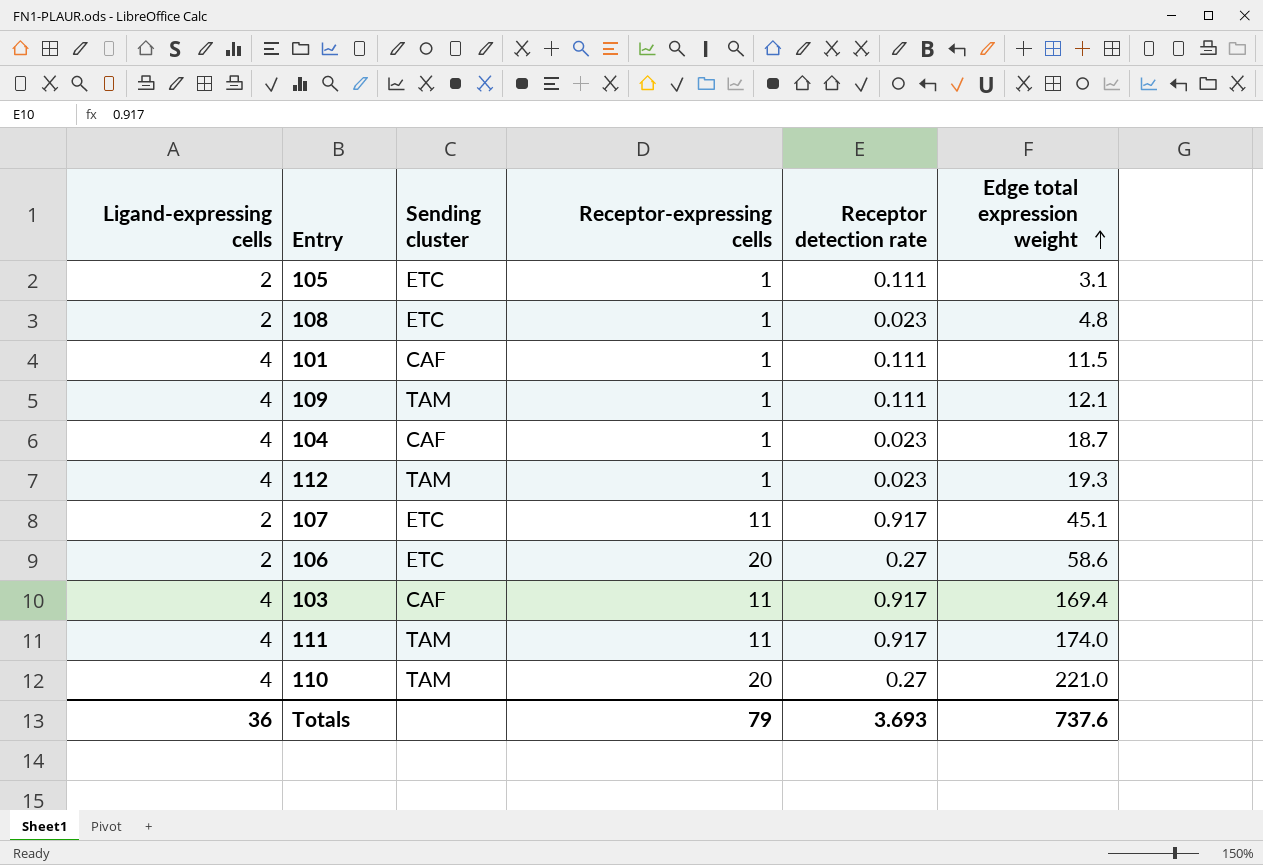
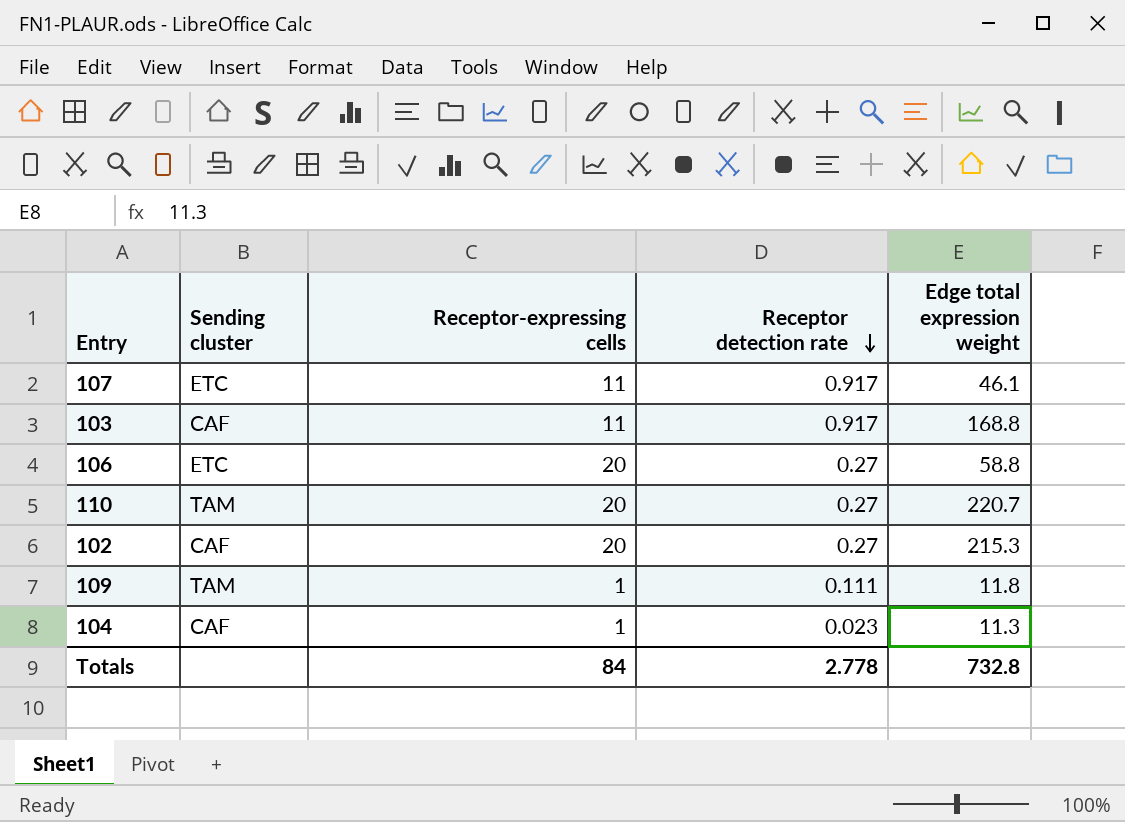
row order: Edge total expression weight ascending -> Receptor detection rate descending
column Ligand-expressing cells | position: 1 -> none
row 105: 2 | ETC | 1 | 0.111 | 3.1 -> none
row 108: 2 | ETC | 1 | 0.023 | 4.8 -> none
row 101: 4 | CAF | 1 | 0.111 | 11.5 -> none
row 112: 4 | TAM | 1 | 0.023 | 19.3 -> none
row 111: 4 | TAM | 11 | 0.917 | 174.0 -> none
107 | Edge total expression weight: 45.1 -> 46.1
103 | Edge total expression weight: 169.4 -> 168.8
106 | Edge total expression weight: 58.6 -> 58.8
110 | Edge total expression weight: 221.0 -> 220.7
row 102: none -> CAF | 20 | 0.27 | 215.3
109 | Edge total expression weight: 12.1 -> 11.8
104 | Edge total expression weight: 18.7 -> 11.3
Totals | Receptor-expressing cells: 79 -> 84
Totals | Receptor detection rate: 3.693 -> 2.778
Totals | Edge total expression weight: 737.6 -> 732.8

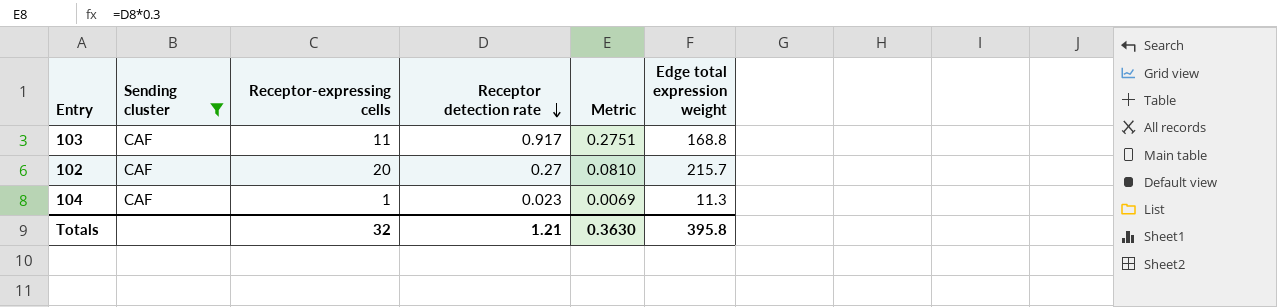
filter: none -> Sending cluster = CAF
column Metric | formula: none -> [Receptor detection rate] * 0.3
102 | Edge total expression weight: 215.3 -> 215.7
Totals | Receptor-expressing cells: 84 -> 32
Totals | Receptor detection rate: 2.778 -> 1.21
Totals | Edge total expression weight: 732.8 -> 395.8

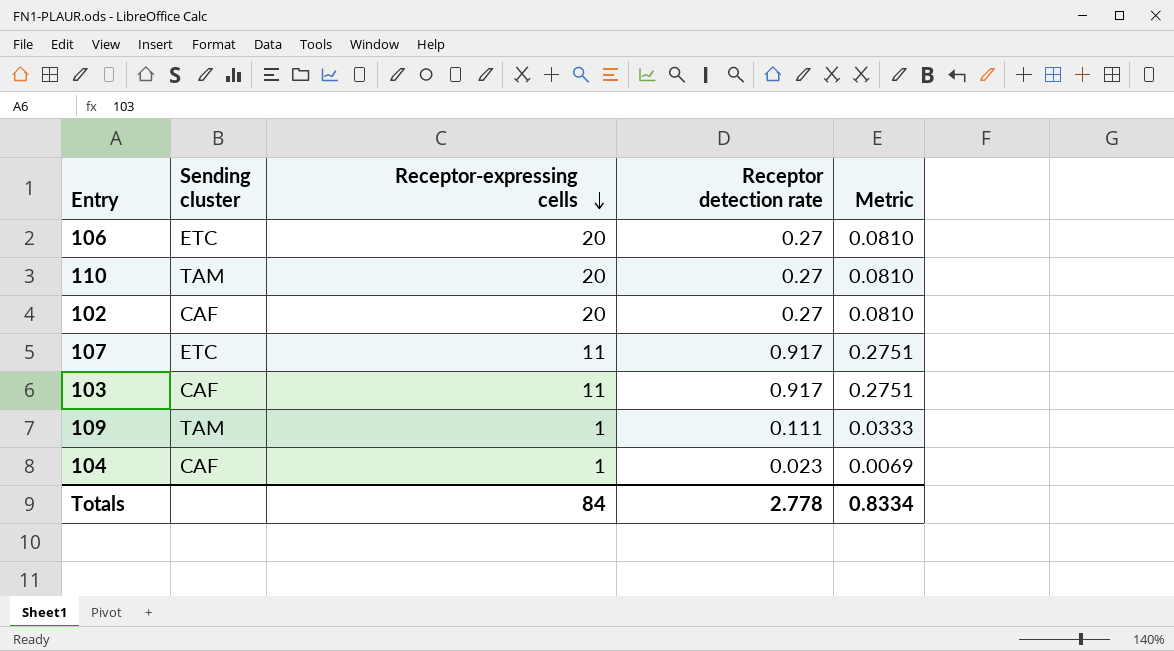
filter: Sending cluster = CAF -> none
row order: Receptor detection rate descending -> Receptor-expressing cells descending
column Edge total expression weight | position: 6 -> none
Totals | Receptor-expressing cells: 32 -> 84
Totals | Receptor detection rate: 1.21 -> 2.778
Totals | Metric: 0.3630 -> 0.8334

